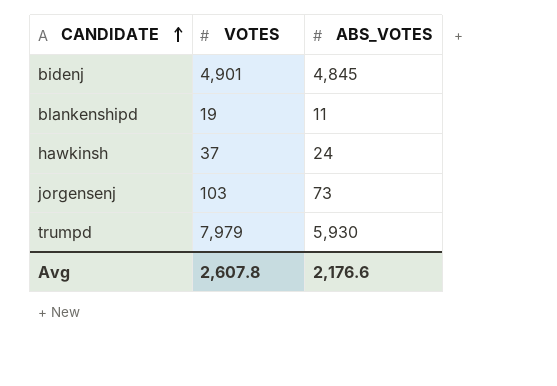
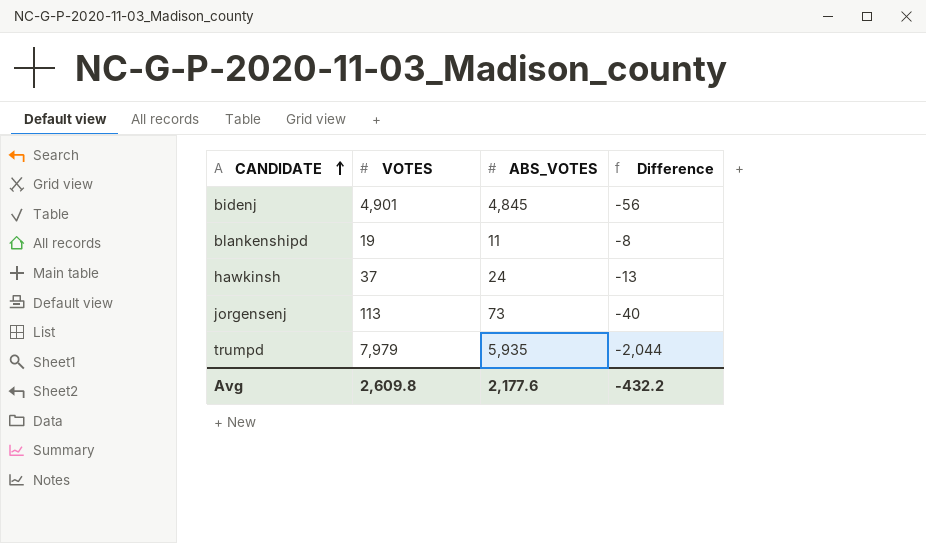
column Difference | formula: none -> [ABS_VOTES] - [VOTES]
jorgensenj | VOTES: 103 -> 113
trumpd | ABS_VOTES: 5,930 -> 5,935
Avg | VOTES: 2,607.8 -> 2,609.8
Avg | ABS_VOTES: 2,176.6 -> 2,177.6

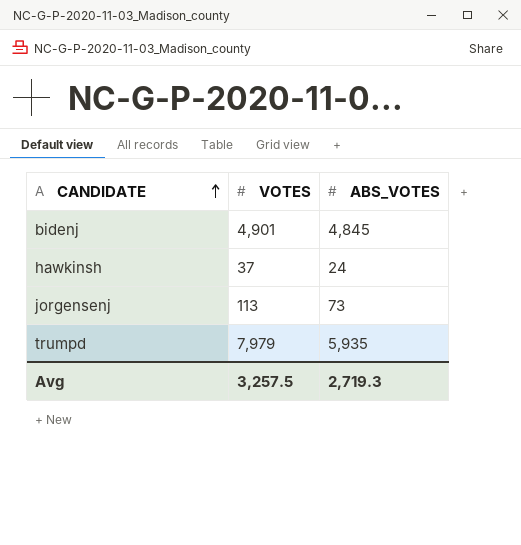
column Difference | formula: [ABS_VOTES] - [VOTES] -> none
row blankenshipd: 19 | 11 | -8 -> none
Avg | VOTES: 2,609.8 -> 3,257.5
Avg | ABS_VOTES: 2,177.6 -> 2,719.3

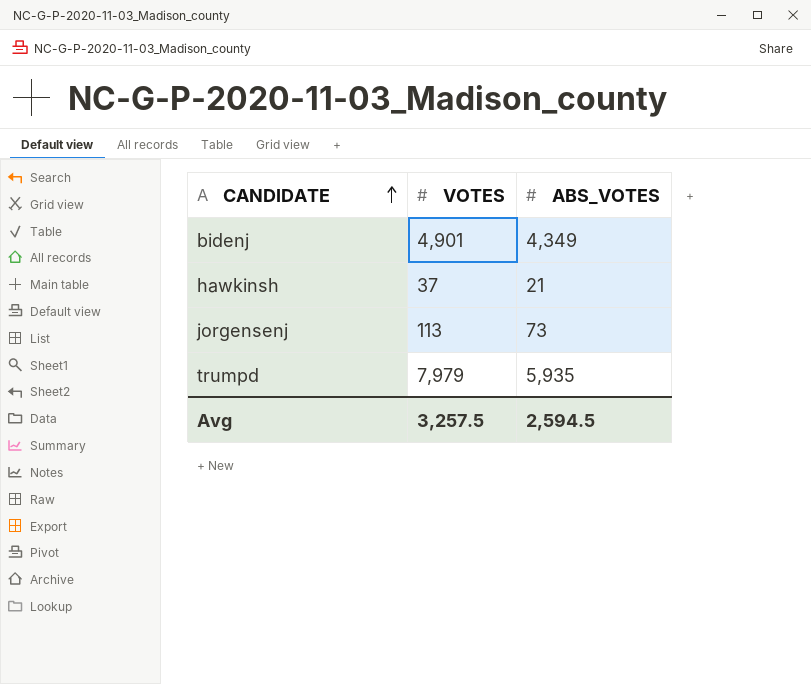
bidenj | ABS_VOTES: 4,845 -> 4,349
hawkinsh | ABS_VOTES: 24 -> 21
Avg | ABS_VOTES: 2,719.3 -> 2,594.5

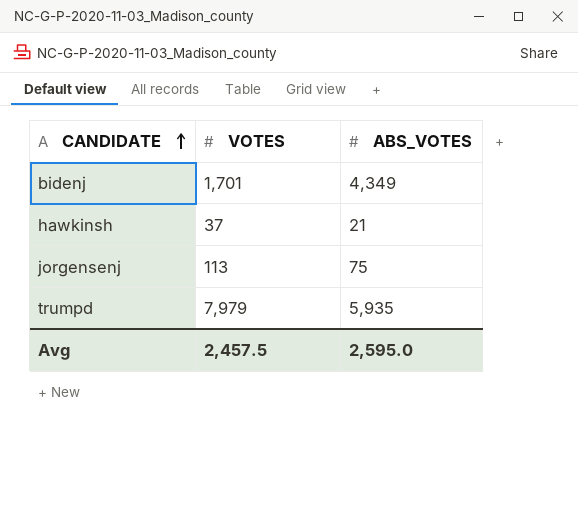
bidenj | VOTES: 4,901 -> 1,701
jorgensenj | ABS_VOTES: 73 -> 75
Avg | VOTES: 3,257.5 -> 2,457.5
Avg | ABS_VOTES: 2,594.5 -> 2,595.0

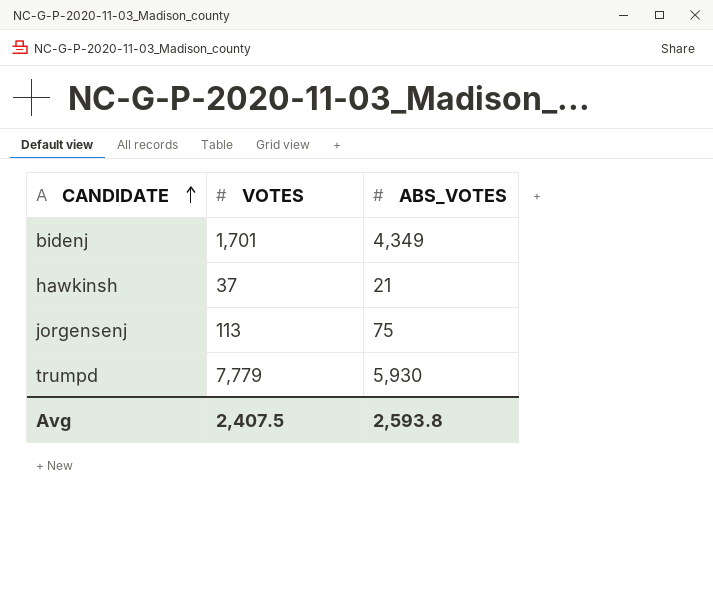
trumpd | VOTES: 7,979 -> 7,779
trumpd | ABS_VOTES: 5,935 -> 5,930
Avg | VOTES: 2,457.5 -> 2,407.5
Avg | ABS_VOTES: 2,595.0 -> 2,593.8

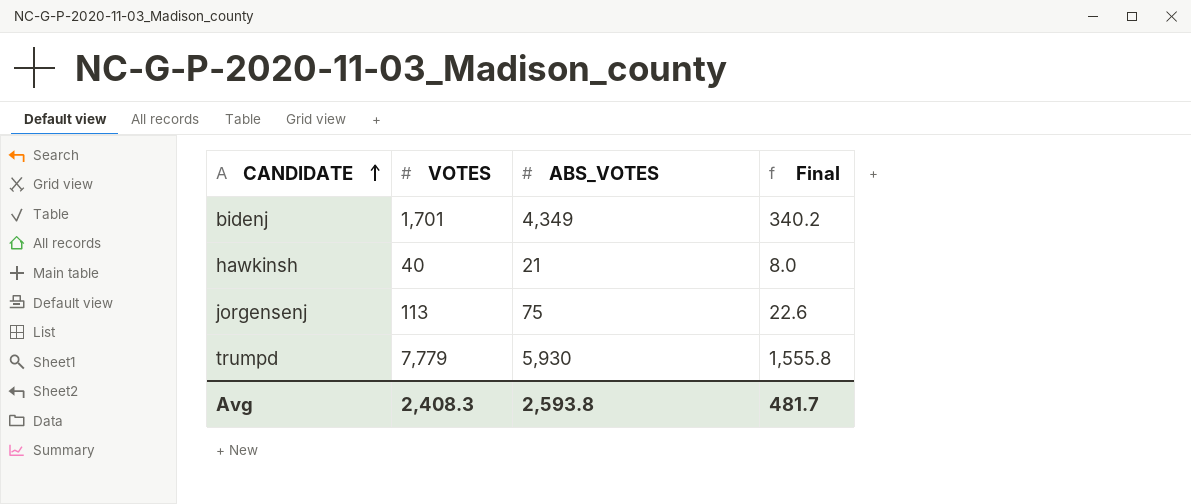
column Final | formula: none -> [VOTES] * 0.2
hawkinsh | VOTES: 37 -> 40
Avg | VOTES: 2,407.5 -> 2,408.3

